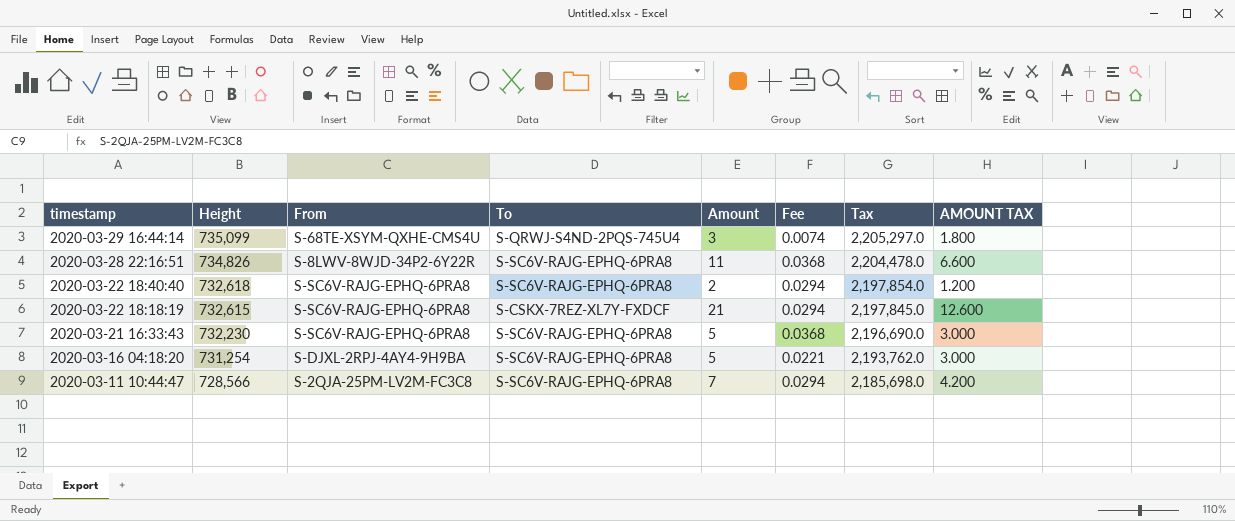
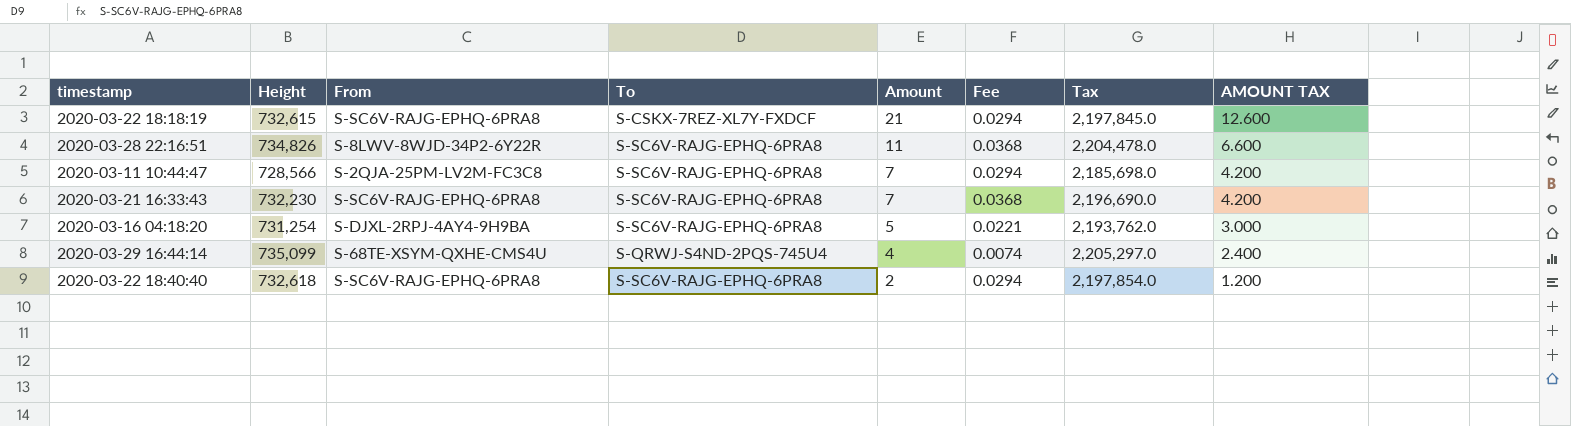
row order: timestamp descending -> Amount descending
2020-03-21 16:33:43 | Amount: 5 -> 7
2020-03-21 16:33:43 | AMOUNT TAX: 3.000 -> 4.200
2020-03-29 16:44:14 | Amount: 3 -> 4
2020-03-29 16:44:14 | AMOUNT TAX: 1.800 -> 2.400

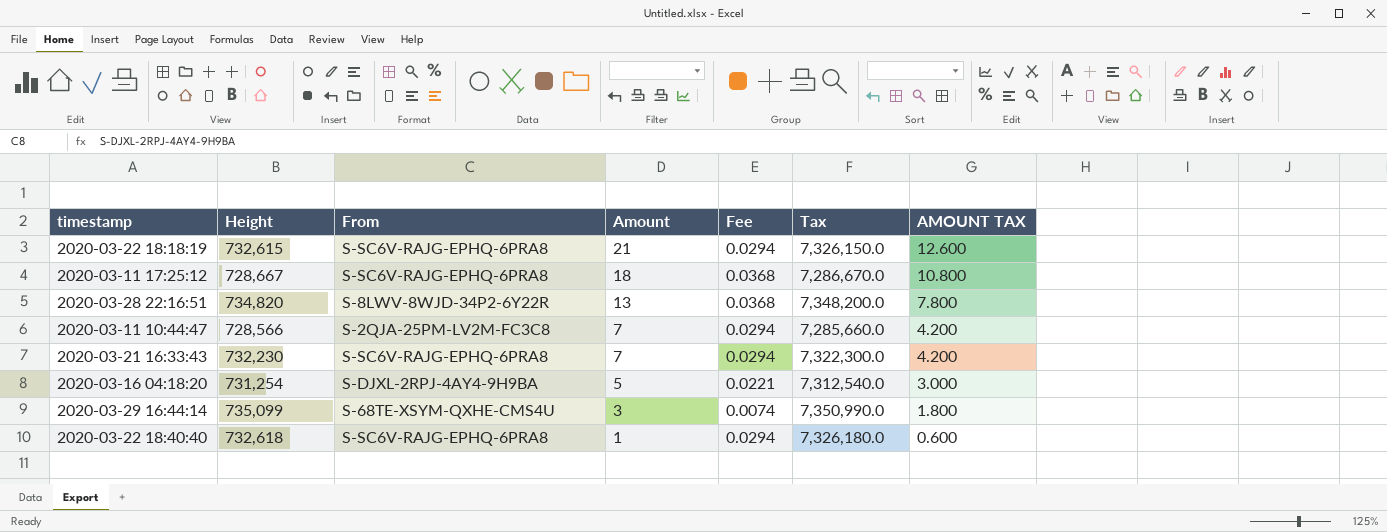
column To | position: 4 -> none
column Tax | formula: [Height] * 3 -> [Height] * 10
row 2020-03-11 17:25:12: none -> 728,667 | S-SC6V-RAJG-EPHQ-6PRA8 | 18 | 0.0368 | 7,286,670.0 | 10.800
2020-03-28 22:16:51 | Height: 734,826 -> 734,820
2020-03-28 22:16:51 | Amount: 11 -> 13
2020-03-28 22:16:51 | AMOUNT TAX: 6.600 -> 7.800
2020-03-21 16:33:43 | Fee: 0.0368 -> 0.0294
2020-03-29 16:44:14 | Amount: 4 -> 3
2020-03-29 16:44:14 | AMOUNT TAX: 2.400 -> 1.800
2020-03-22 18:40:40 | Amount: 2 -> 1
2020-03-22 18:40:40 | AMOUNT TAX: 1.200 -> 0.600

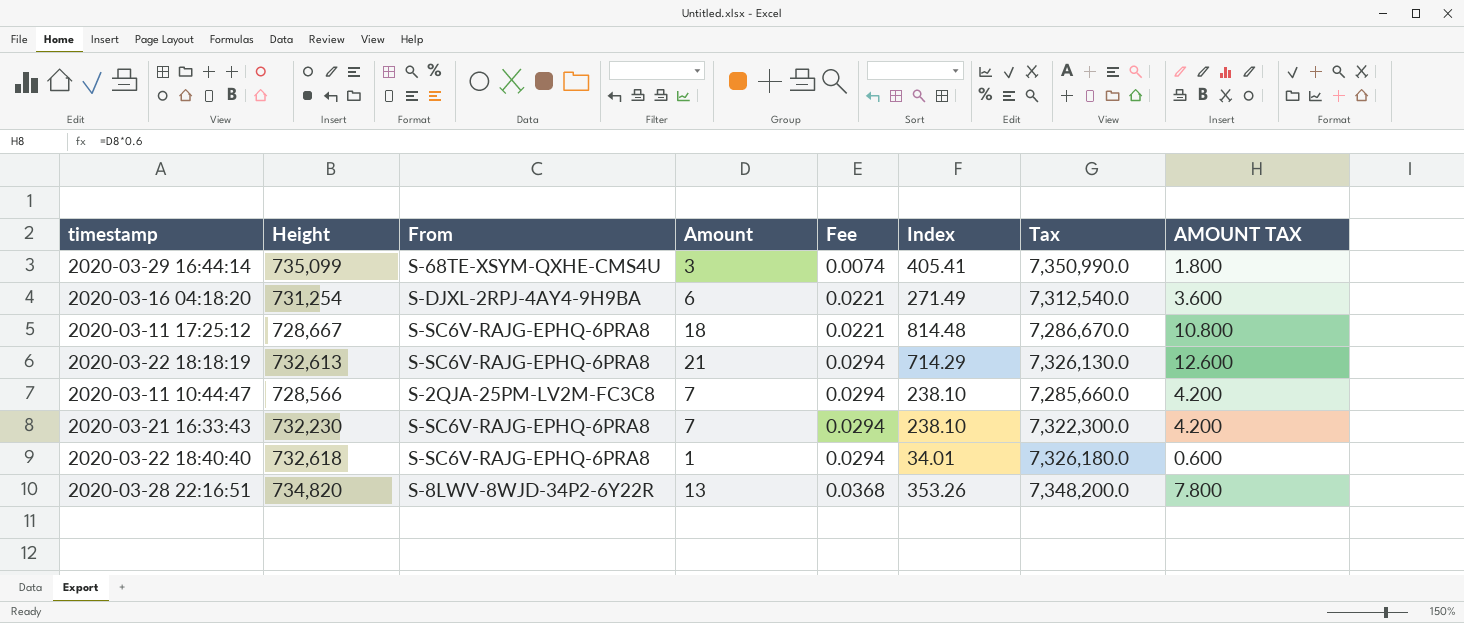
row order: Amount descending -> Fee ascending
column Index | formula: none -> [Amount] / [Fee]
2020-03-16 04:18:20 | Amount: 5 -> 6
2020-03-16 04:18:20 | AMOUNT TAX: 3.000 -> 3.600
2020-03-11 17:25:12 | Fee: 0.0368 -> 0.0221
2020-03-22 18:18:19 | Height: 732,615 -> 732,613
2020-03-22 18:18:19 | Tax: 7,326,150.0 -> 7,326,130.0

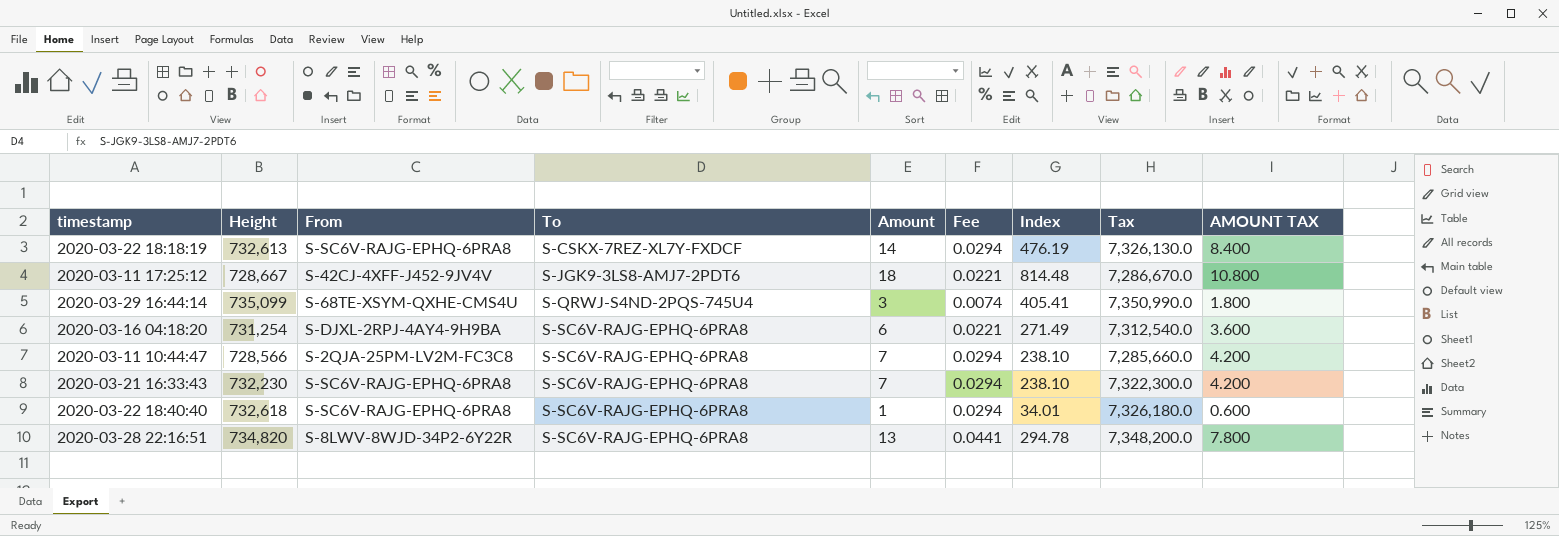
row order: Fee ascending -> To ascending
column To | position: none -> 4
2020-03-22 18:18:19 | Amount: 21 -> 14
2020-03-22 18:18:19 | Index: 714.29 -> 476.19
2020-03-22 18:18:19 | AMOUNT TAX: 12.600 -> 8.400
2020-03-11 17:25:12 | From: S-SC6V-RAJG-EPHQ-6PRA8 -> S-42CJ-4XFF-J452-9JV4V
2020-03-28 22:16:51 | Fee: 0.0368 -> 0.0441
2020-03-28 22:16:51 | Index: 353.26 -> 294.78

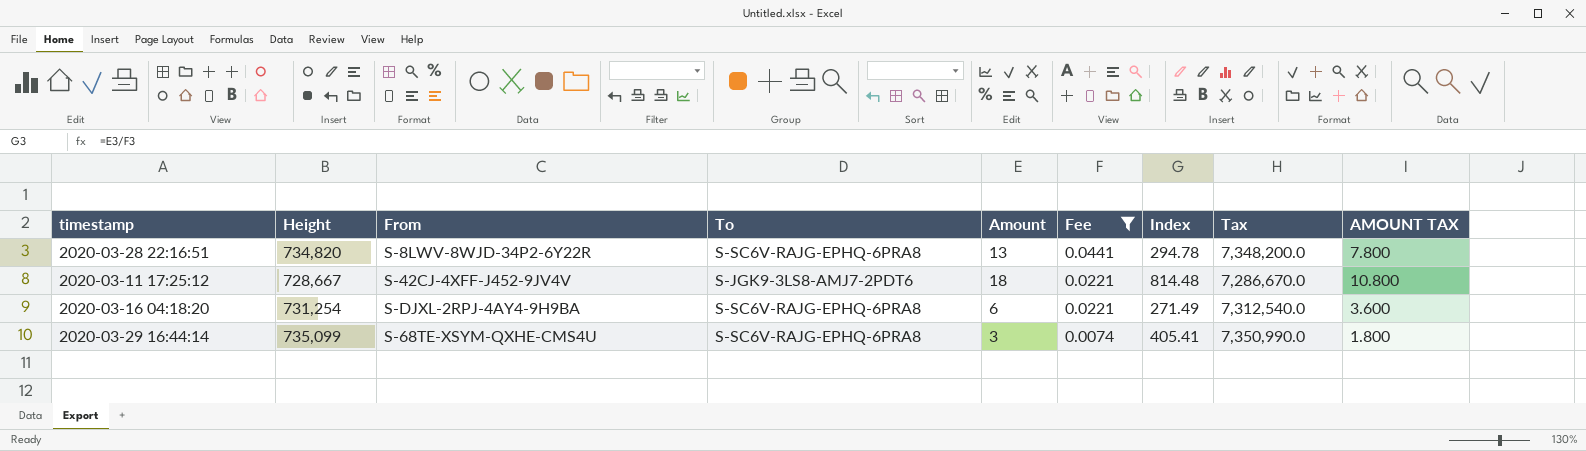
filter: none -> Fee != 0.0294
row order: To ascending -> Fee descending
2020-03-29 16:44:14 | To: S-QRWJ-S4ND-2PQS-745U4 -> S-SC6V-RAJG-EPHQ-6PRA8

